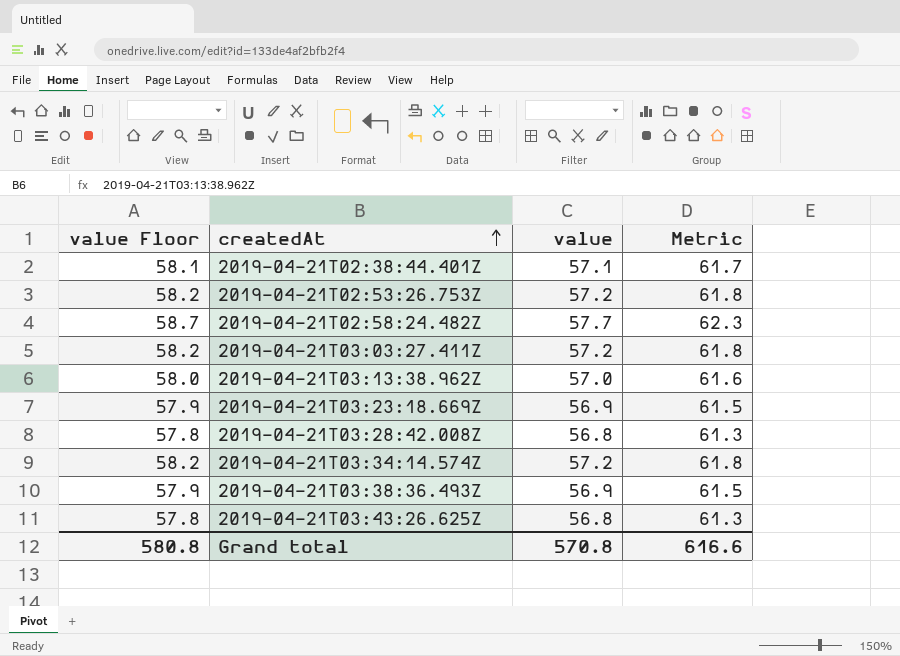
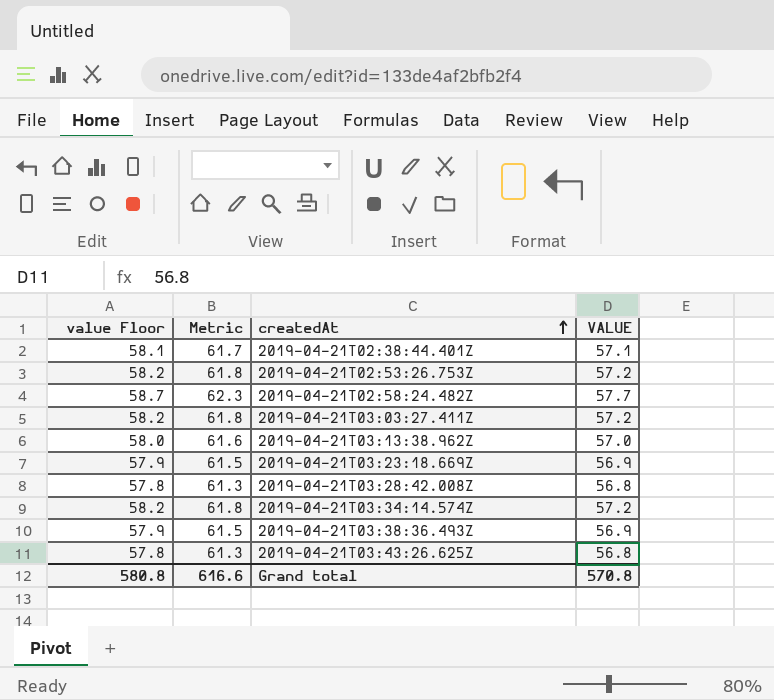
column Metric | position: 4 -> 2
column name: value -> VALUE

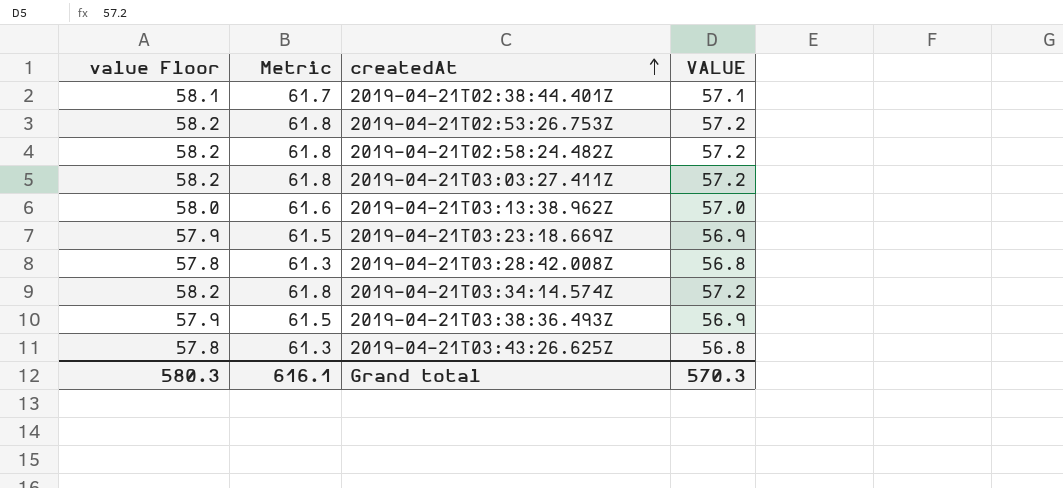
2019-04-21T02:58:24.482Z | value Floor: 58.7 -> 58.2
2019-04-21T02:58:24.482Z | Metric: 62.3 -> 61.8
2019-04-21T02:58:24.482Z | VALUE: 57.7 -> 57.2
Grand total | value Floor: 580.8 -> 580.3
Grand total | Metric: 616.6 -> 616.1
Grand total | VALUE: 570.8 -> 570.3

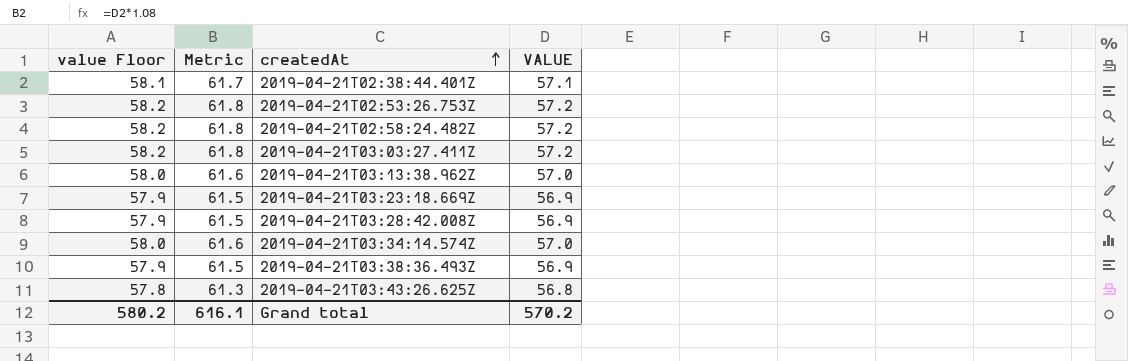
2019-04-21T03:28:42.008Z | value Floor: 57.8 -> 57.9
2019-04-21T03:28:42.008Z | Metric: 61.3 -> 61.5
2019-04-21T03:28:42.008Z | VALUE: 56.8 -> 56.9
2019-04-21T03:34:14.574Z | value Floor: 58.2 -> 58.0
2019-04-21T03:34:14.574Z | Metric: 61.8 -> 61.6
2019-04-21T03:34:14.574Z | VALUE: 57.2 -> 57.0
Grand total | value Floor: 580.3 -> 580.2
Grand total | VALUE: 570.3 -> 570.2

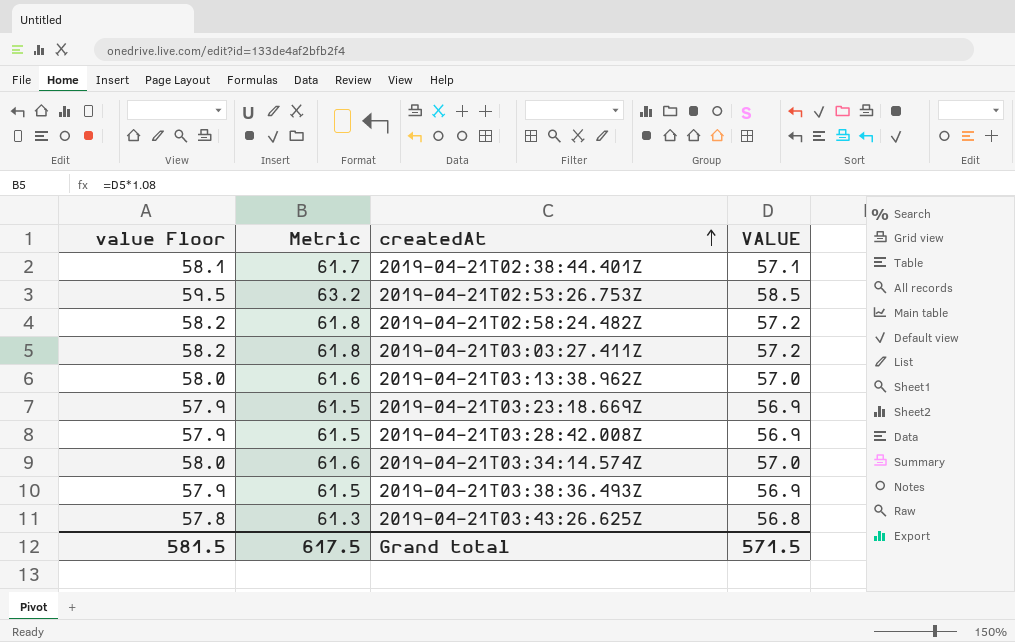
2019-04-21T02:53:26.753Z | value Floor: 58.2 -> 59.5
2019-04-21T02:53:26.753Z | Metric: 61.8 -> 63.2
2019-04-21T02:53:26.753Z | VALUE: 57.2 -> 58.5
Grand total | value Floor: 580.2 -> 581.5
Grand total | Metric: 616.1 -> 617.5
Grand total | VALUE: 570.2 -> 571.5

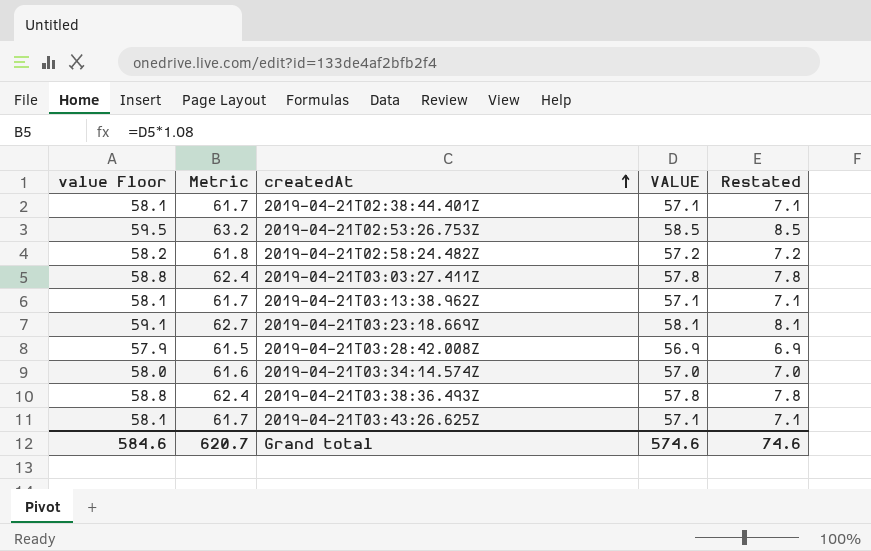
column Restated | formula: none -> [VALUE] - 50
2019-04-21T03:03:27.411Z | value Floor: 58.2 -> 58.8
2019-04-21T03:03:27.411Z | Metric: 61.8 -> 62.4
2019-04-21T03:03:27.411Z | VALUE: 57.2 -> 57.8
2019-04-21T03:13:38.962Z | value Floor: 58.0 -> 58.1
2019-04-21T03:13:38.962Z | Metric: 61.6 -> 61.7
2019-04-21T03:13:38.962Z | VALUE: 57.0 -> 57.1
2019-04-21T03:23:18.669Z | value Floor: 57.9 -> 59.1
2019-04-21T03:23:18.669Z | Metric: 61.5 -> 62.7
2019-04-21T03:23:18.669Z | VALUE: 56.9 -> 58.1
2019-04-21T03:38:36.493Z | value Floor: 57.9 -> 58.8
2019-04-21T03:38:36.493Z | Metric: 61.5 -> 62.4
2019-04-21T03:38:36.493Z | VALUE: 56.9 -> 57.8
2019-04-21T03:43:26.625Z | value Floor: 57.8 -> 58.1
2019-04-21T03:43:26.625Z | Metric: 61.3 -> 61.7
2019-04-21T03:43:26.625Z | VALUE: 56.8 -> 57.1
Grand total | value Floor: 581.5 -> 584.6
Grand total | Metric: 617.5 -> 620.7
Grand total | VALUE: 571.5 -> 574.6

